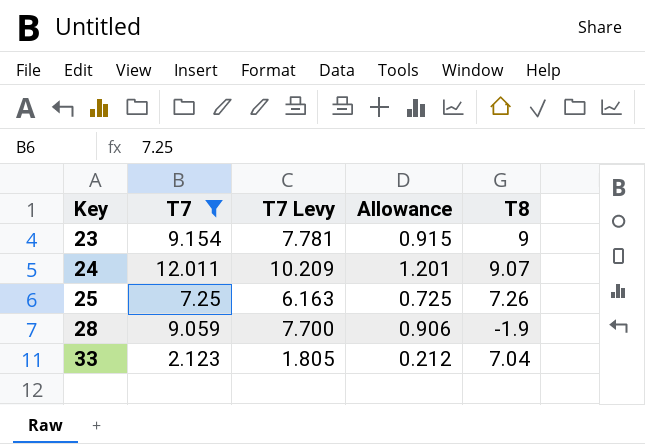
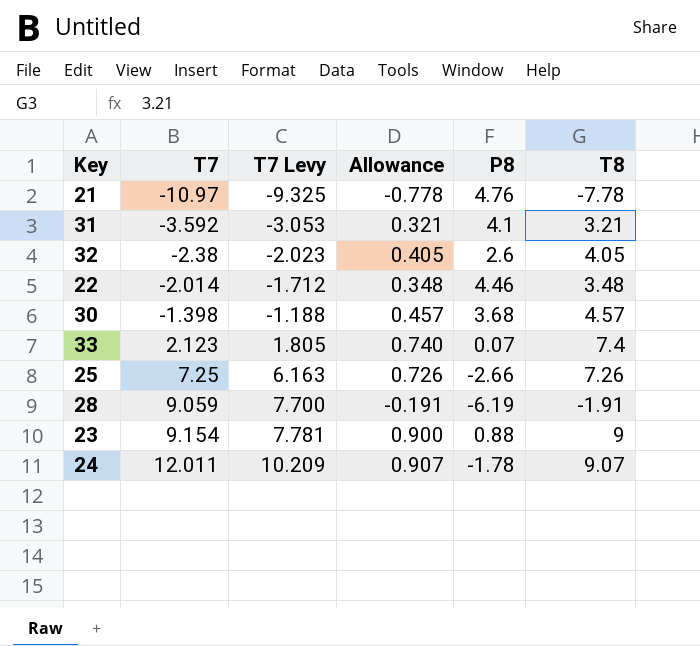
filter: T7 >= 2.123 -> none
row order: Key ascending -> T7 ascending
column Allowance | formula: [T7] * 0.1 -> [T8] * 0.1
column P8 | position: none -> 5
33 | T8: 7.04 -> 7.4
28 | T8: -1.9 -> -1.91

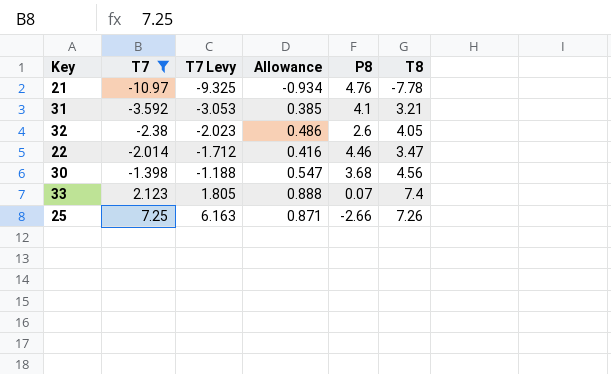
filter: none -> T7 <= 7.25
column Allowance | formula: [T8] * 0.1 -> [T8] * 0.12
22 | T8: 3.48 -> 3.47
30 | T8: 4.57 -> 4.56

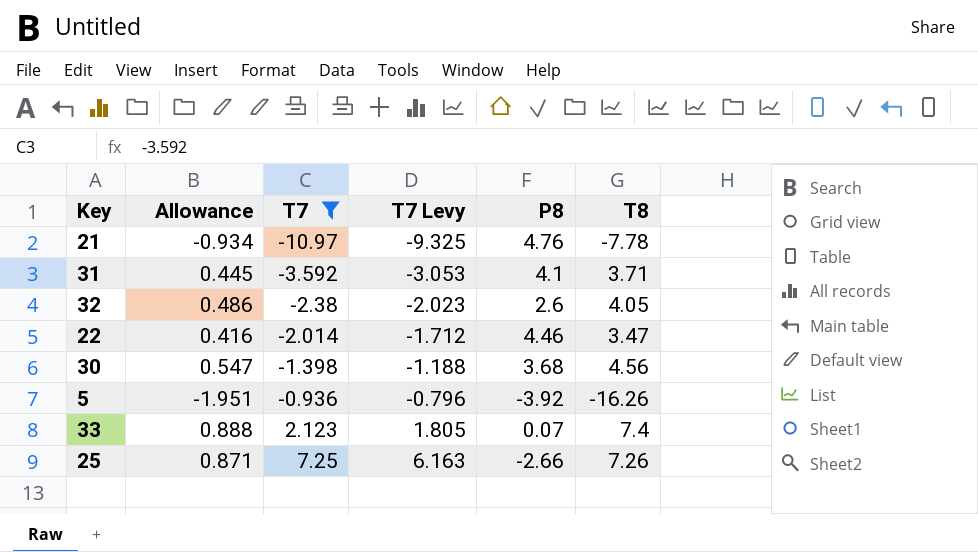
column Allowance | position: 4 -> 2
31 | Allowance: 0.385 -> 0.445
31 | T8: 3.21 -> 3.71
row 5: none -> -1.951 | -0.936 | -0.796 | -3.92 | -16.26

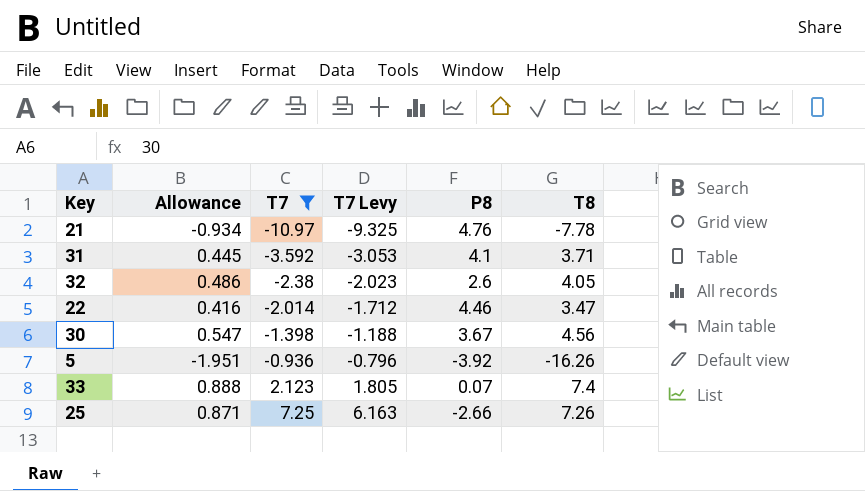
30 | P8: 3.68 -> 3.67

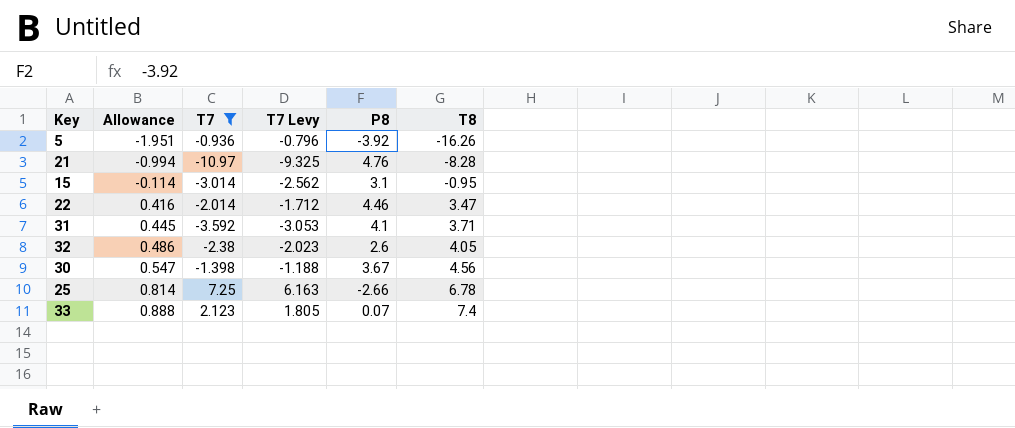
row order: T7 ascending -> Allowance ascending
21 | Allowance: -0.934 -> -0.994
21 | T8: -7.78 -> -8.28
row 15: none -> -0.114 | -3.014 | -2.562 | 3.1 | -0.95
25 | Allowance: 0.871 -> 0.814
25 | T8: 7.26 -> 6.78

